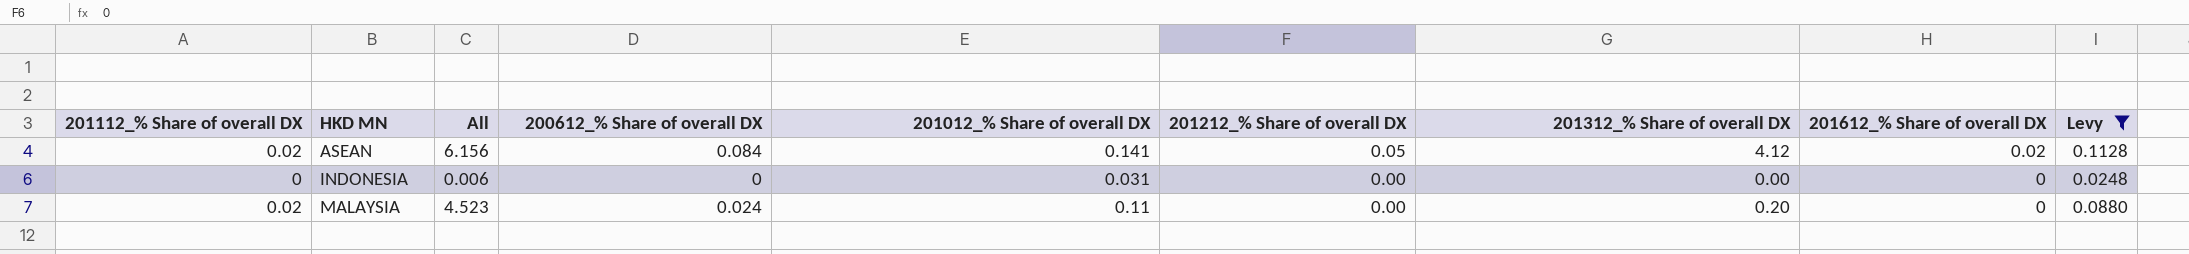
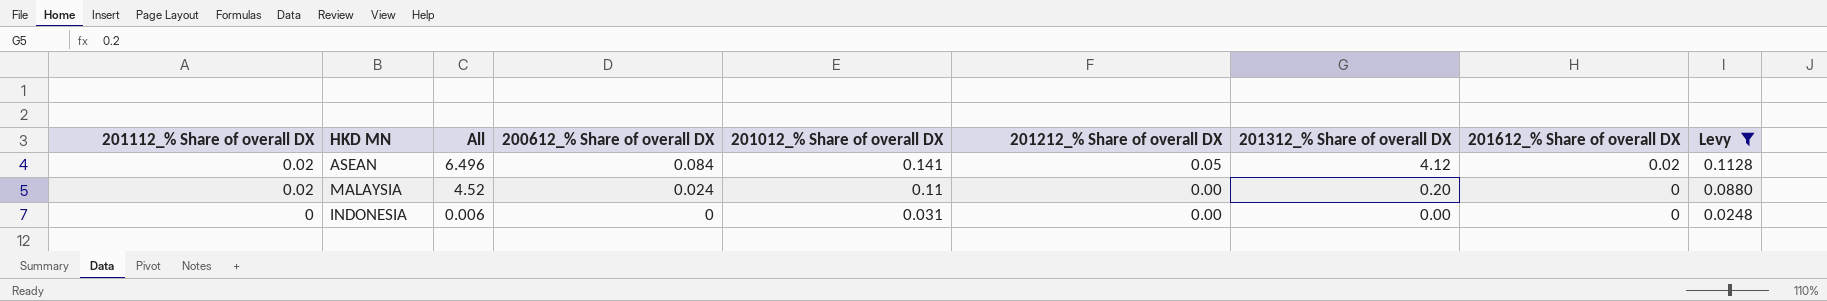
row order: HKD MN ascending -> 201112_% Share of overall DX descending
ASEAN | All: 6.156 -> 6.496
MALAYSIA | All: 4.523 -> 4.52

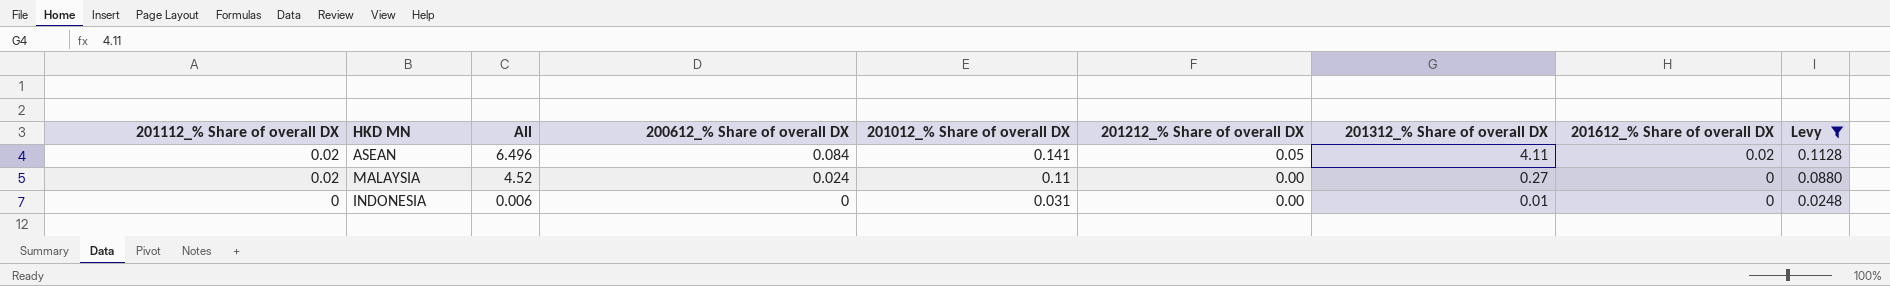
ASEAN | 201312_% Share of overall DX: 4.12 -> 4.11
MALAYSIA | 201312_% Share of overall DX: 0.20 -> 0.27
INDONESIA | 201312_% Share of overall DX: 0.00 -> 0.01

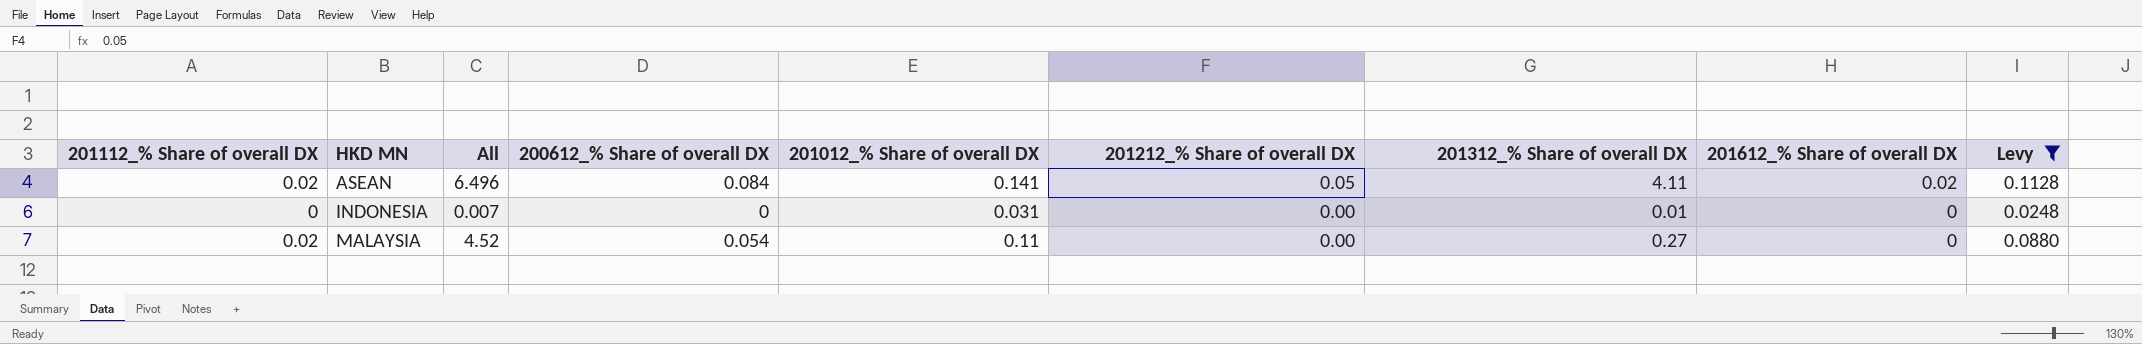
row order: 201112_% Share of overall DX descending -> HKD MN ascending
INDONESIA | All: 0.006 -> 0.007
MALAYSIA | 200612_% Share of overall DX: 0.024 -> 0.054

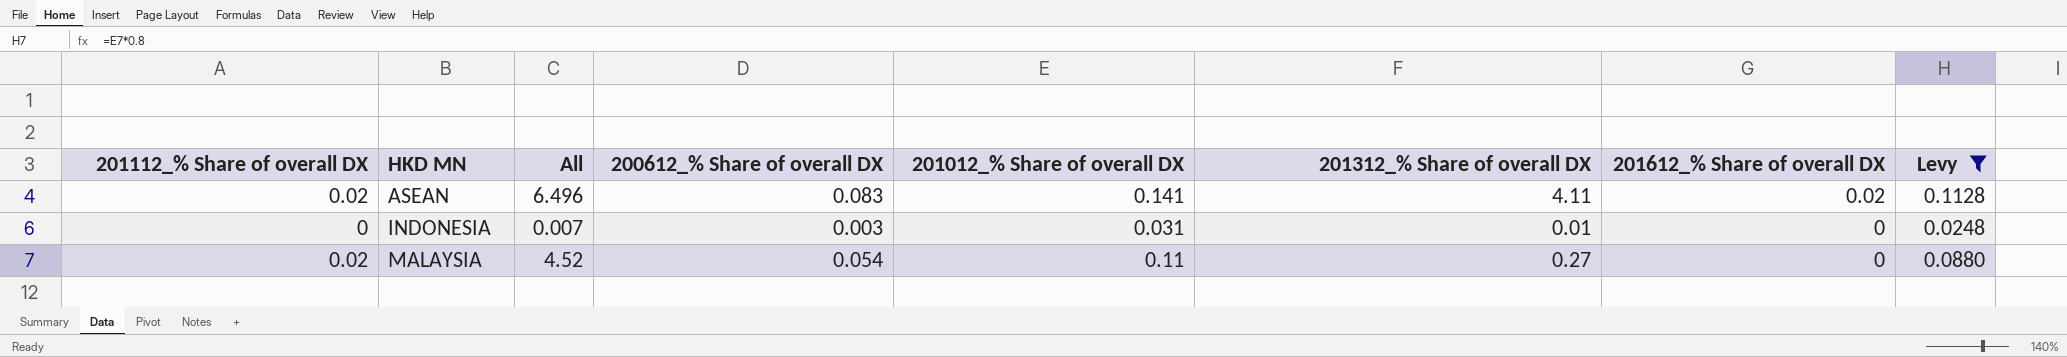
column 201212_% Share of overall DX | position: 6 -> none
ASEAN | 200612_% Share of overall DX: 0.084 -> 0.083
INDONESIA | 200612_% Share of overall DX: 0 -> 0.003

